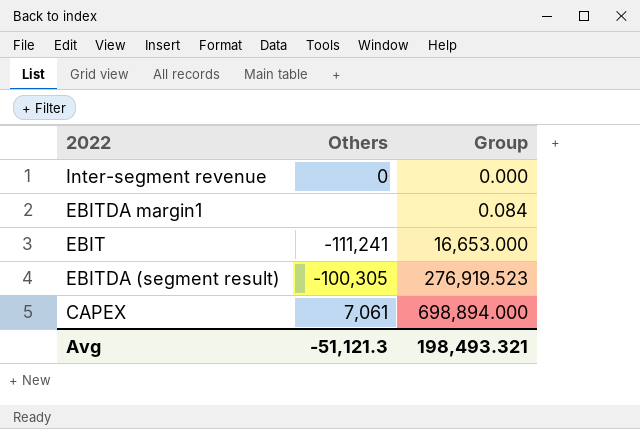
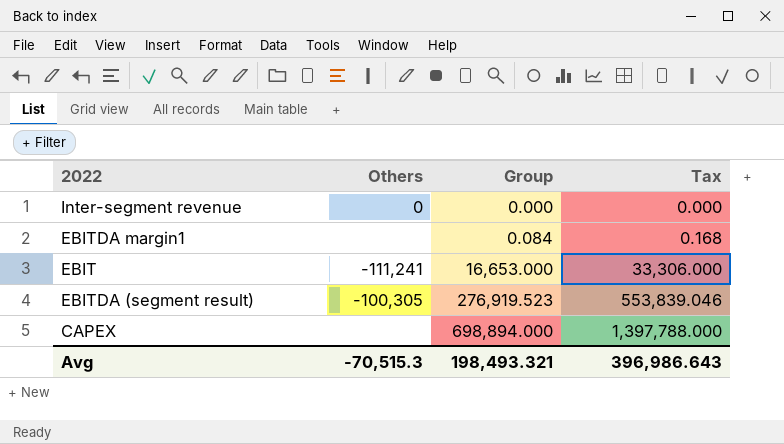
column Tax | formula: none -> [Group] * 2
CAPEX | Others: 7,061 -> none
Avg | Others: -51,121.3 -> -70,515.3

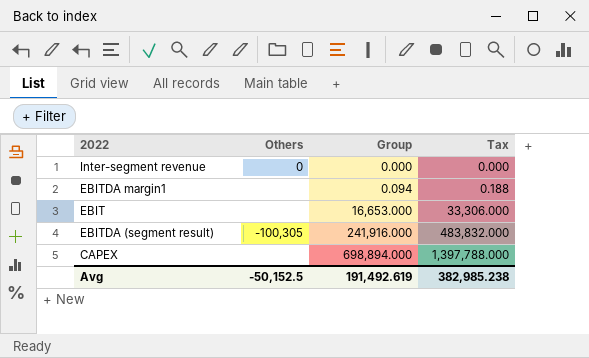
EBITDA margin1 | Group: 0.084 -> 0.094
EBITDA margin1 | Tax: 0.168 -> 0.188
EBIT | Others: -111,241 -> none
EBITDA (segment result) | Group: 276,919.523 -> 241,916.000
EBITDA (segment result) | Tax: 553,839.046 -> 483,832.000
Avg | Others: -70,515.3 -> -50,152.5
Avg | Group: 198,493.321 -> 191,492.619
Avg | Tax: 396,986.643 -> 382,985.238

